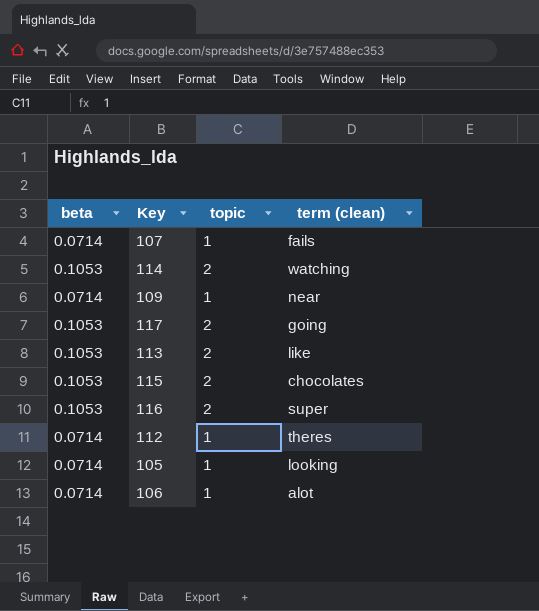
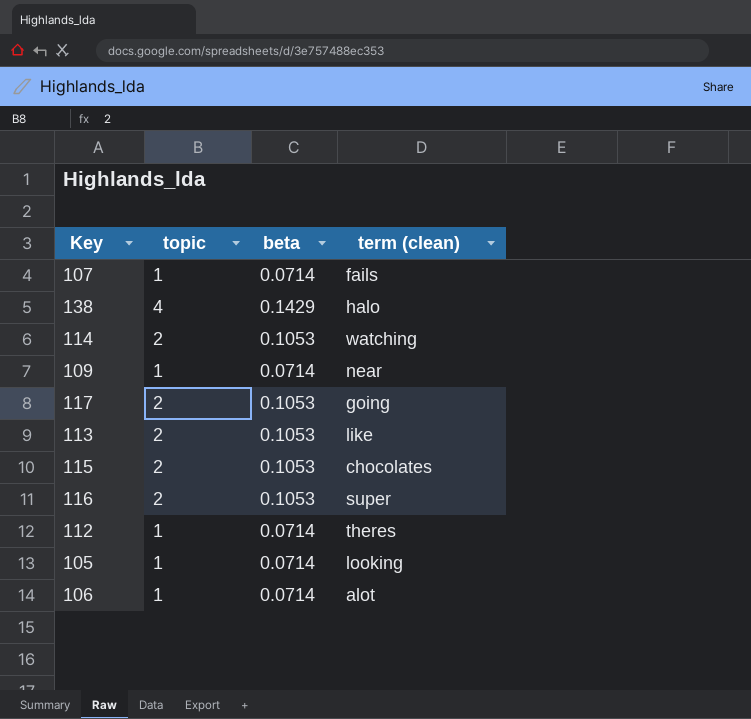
column beta | position: 1 -> 3
row 138: none -> 4 | 0.1429 | halo

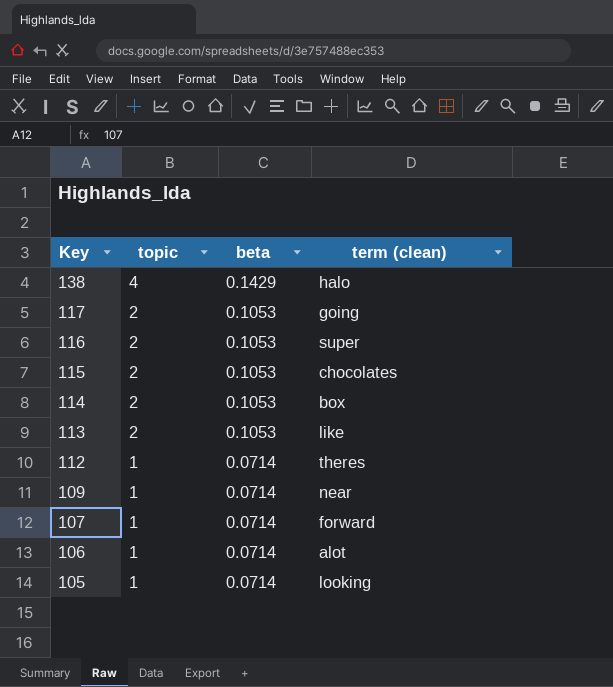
row order: none -> Key descending
114 | term (clean): watching -> box
107 | term (clean): fails -> forward

